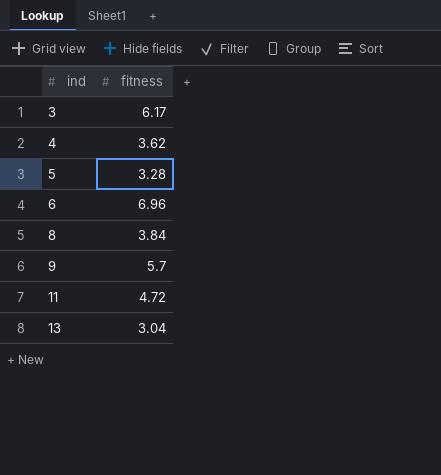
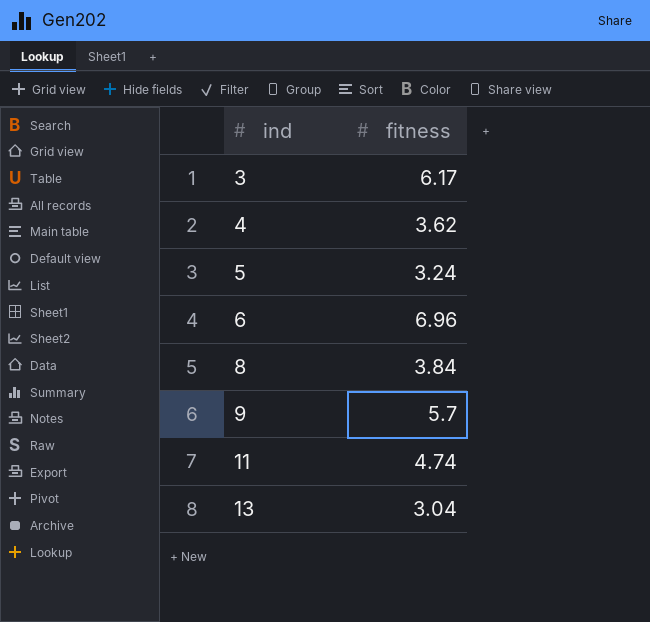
5 | fitness: 3.28 -> 3.24
11 | fitness: 4.72 -> 4.74

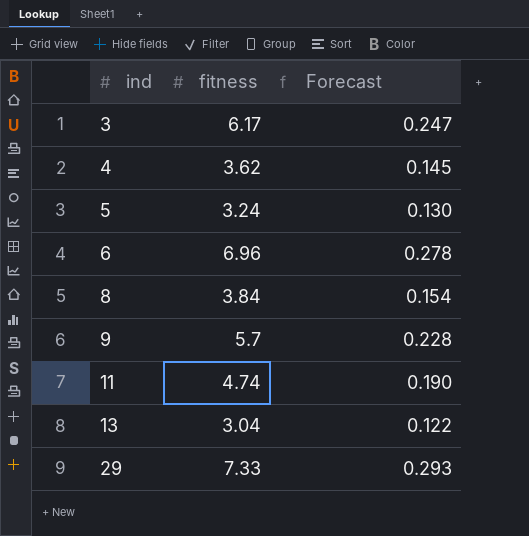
column Forecast | formula: none -> [fitness] * 0.04
row 29: none -> 7.33 | 0.293

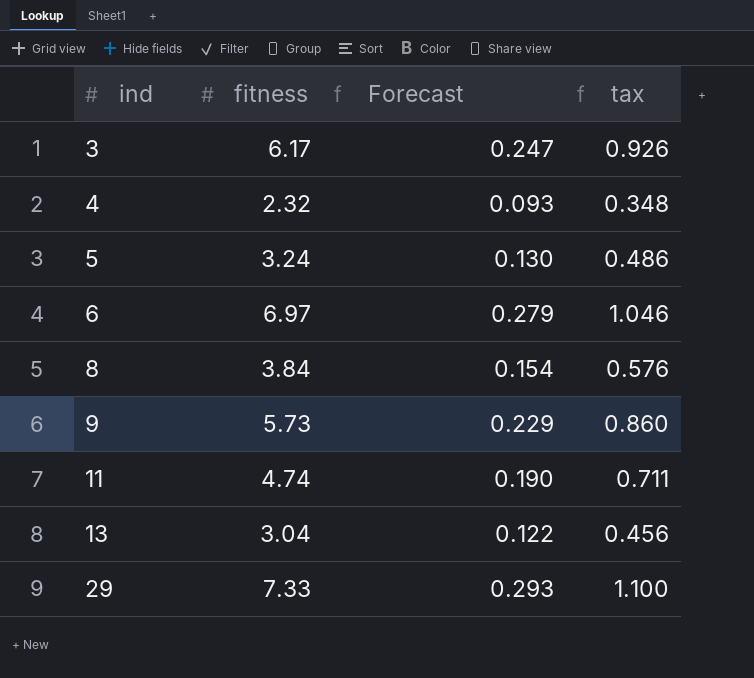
column tax | formula: none -> [fitness] * 0.15
4 | fitness: 3.62 -> 2.32
4 | Forecast: 0.145 -> 0.093
6 | fitness: 6.96 -> 6.97
6 | Forecast: 0.278 -> 0.279
9 | fitness: 5.7 -> 5.73
9 | Forecast: 0.228 -> 0.229

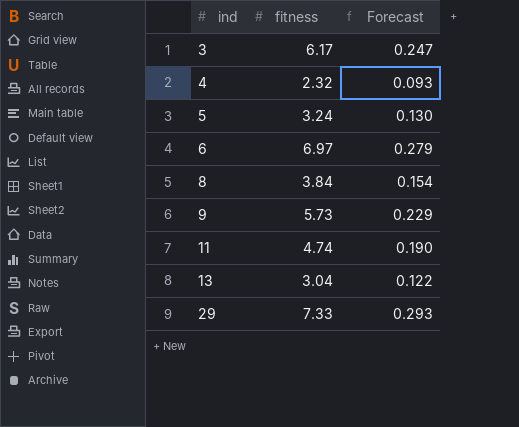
column tax | formula: [fitness] * 0.15 -> none

